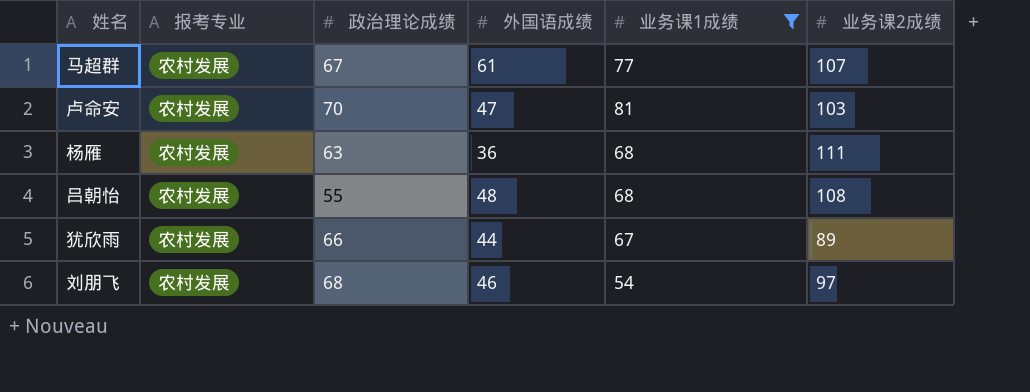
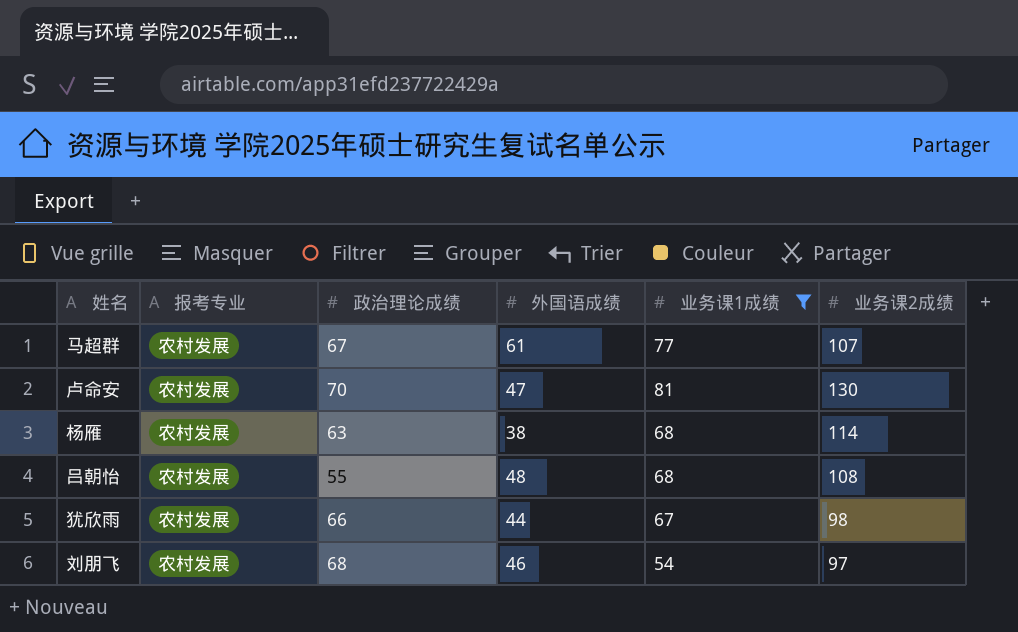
卢命安 | 业务课2成绩: 103 -> 130
杨雁 | 外国语成绩: 36 -> 38
杨雁 | 业务课2成绩: 111 -> 114
犹欣雨 | 业务课2成绩: 89 -> 98

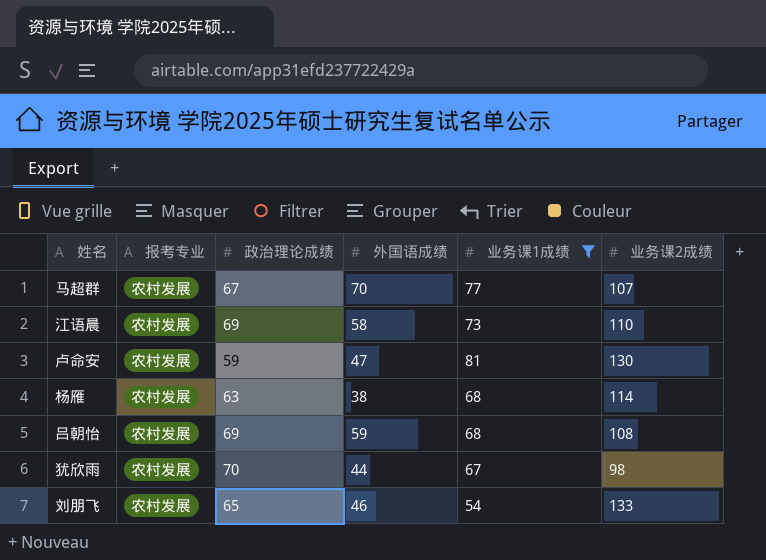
马超群 | 外国语成绩: 61 -> 70
row 江语晨: none -> 农村发展 | 69 | 58 | 73 | 110
卢命安 | 政治理论成绩: 70 -> 59
吕朝怡 | 政治理论成绩: 55 -> 69
吕朝怡 | 外国语成绩: 48 -> 59
犹欣雨 | 政治理论成绩: 66 -> 70
刘朋飞 | 政治理论成绩: 68 -> 65
刘朋飞 | 业务课2成绩: 97 -> 133

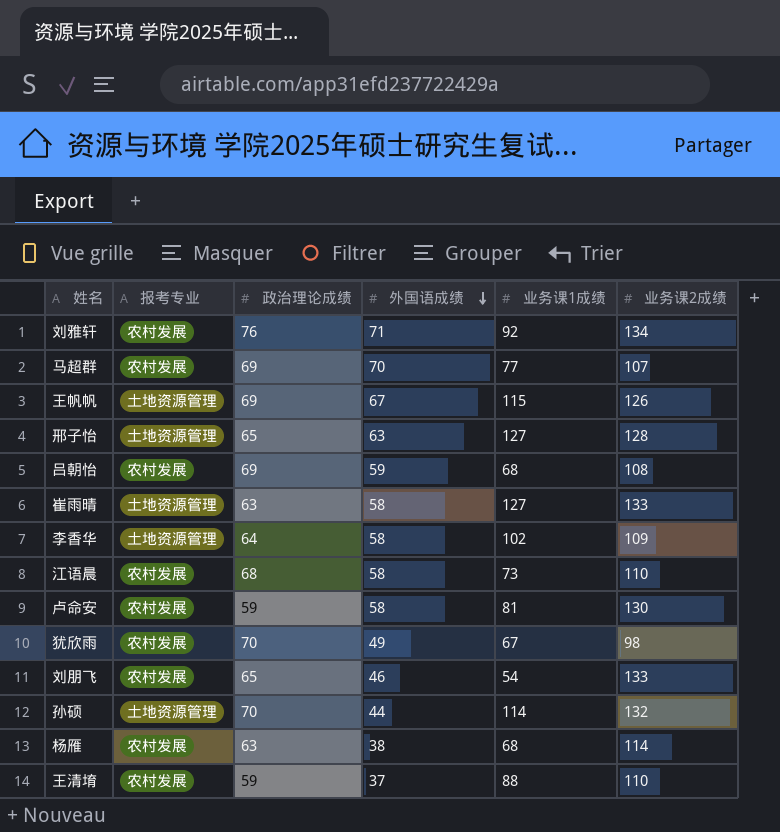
filter: 业务课1成绩 <= 81 -> none
row order: none -> 外国语成绩 descending
马超群 | 政治理论成绩: 67 -> 69
江语晨 | 政治理论成绩: 69 -> 68
卢命安 | 外国语成绩: 47 -> 58
犹欣雨 | 外国语成绩: 44 -> 49

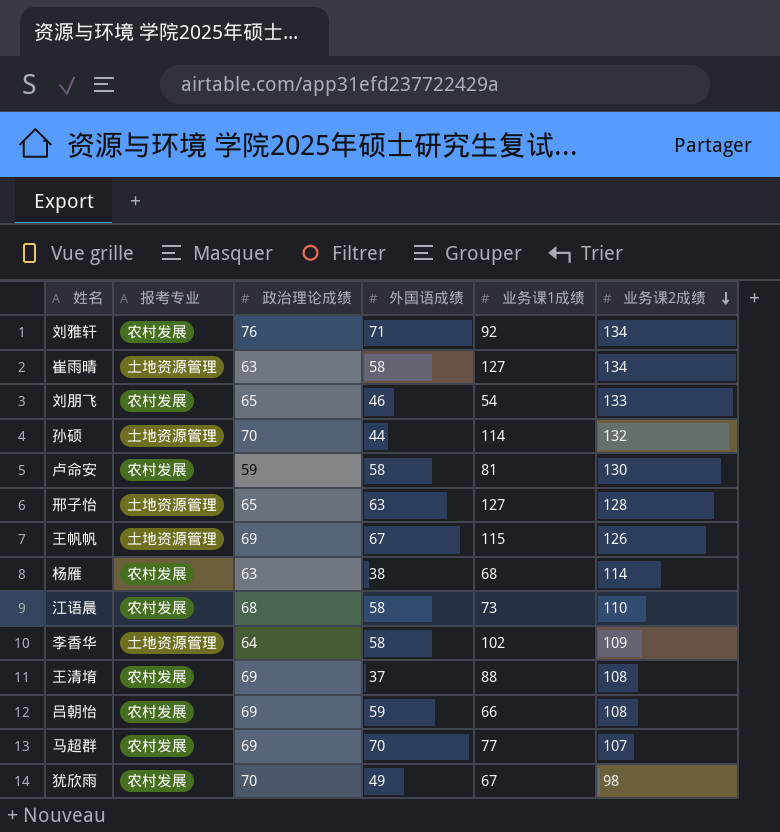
row order: 外国语成绩 descending -> 业务课2成绩 descending
崔雨晴 | 业务课2成绩: 133 -> 134
王清堉 | 政治理论成绩: 59 -> 69
王清堉 | 业务课2成绩: 110 -> 108
吕朝怡 | 业务课1成绩: 68 -> 66

